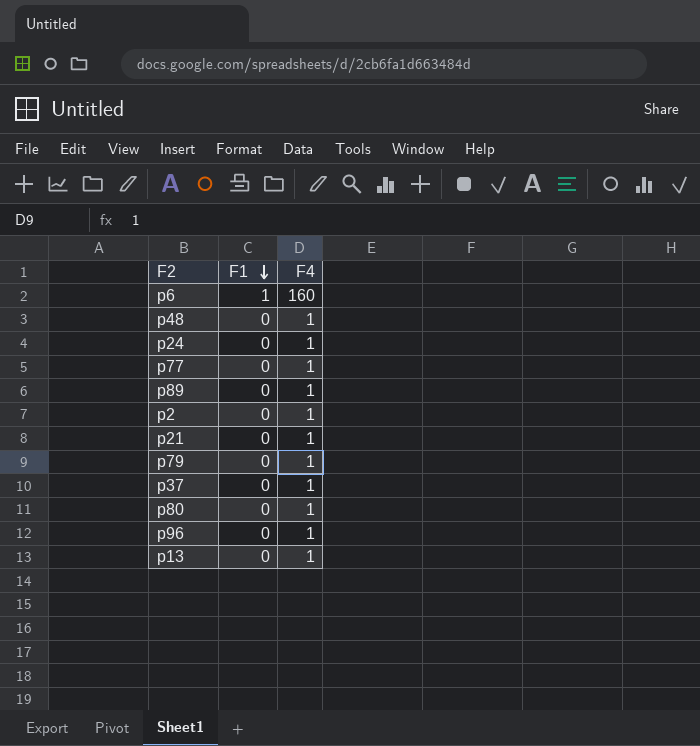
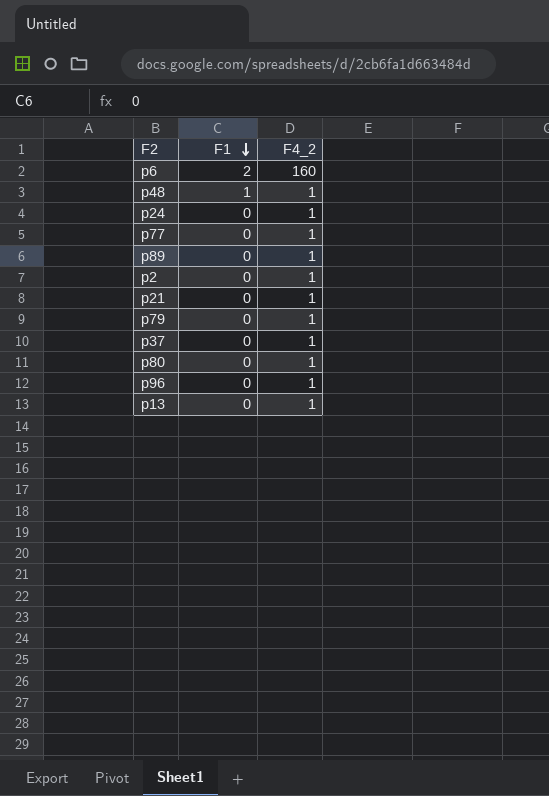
column name: F4 -> F4_2
p6 | F1: 1 -> 2
p48 | F1: 0 -> 1

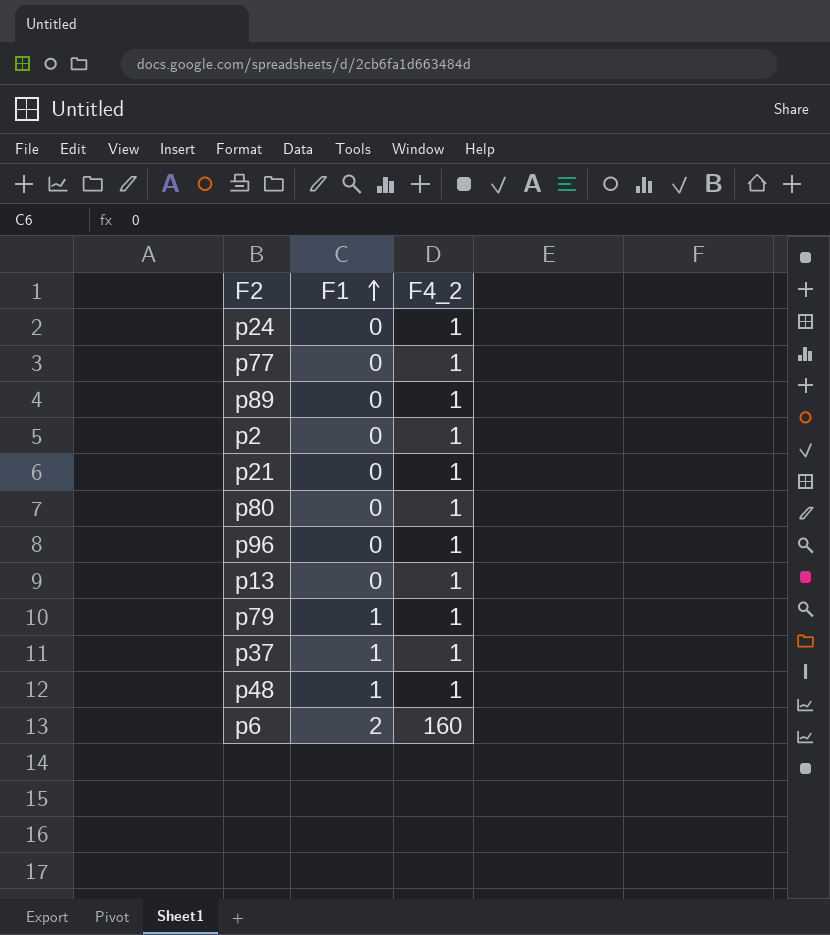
row order: F1 descending -> F1 ascending
p79 | F1: 0 -> 1
p37 | F1: 0 -> 1

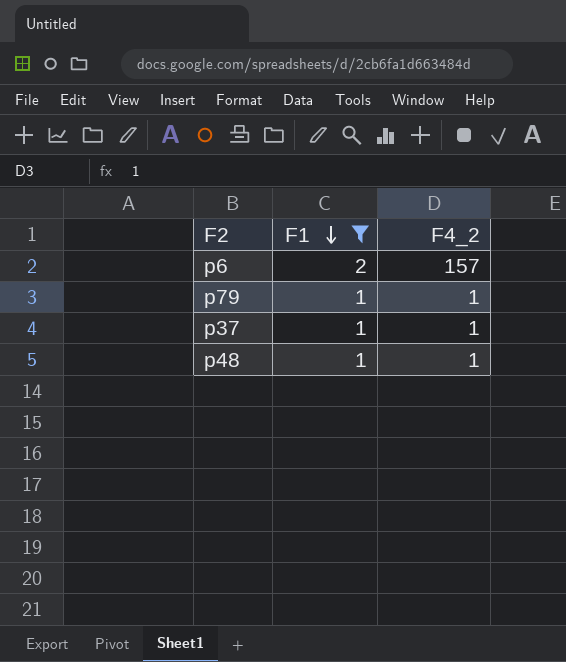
filter: none -> F1 != 0
row order: F1 ascending -> F1 descending
p6 | F4_2: 160 -> 157

